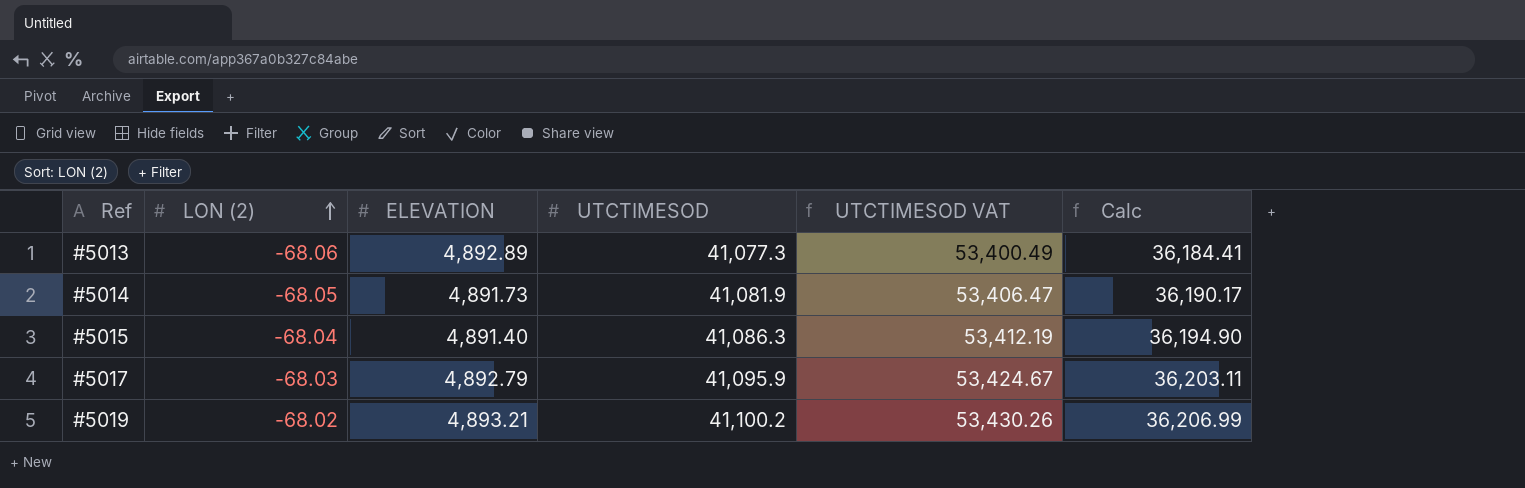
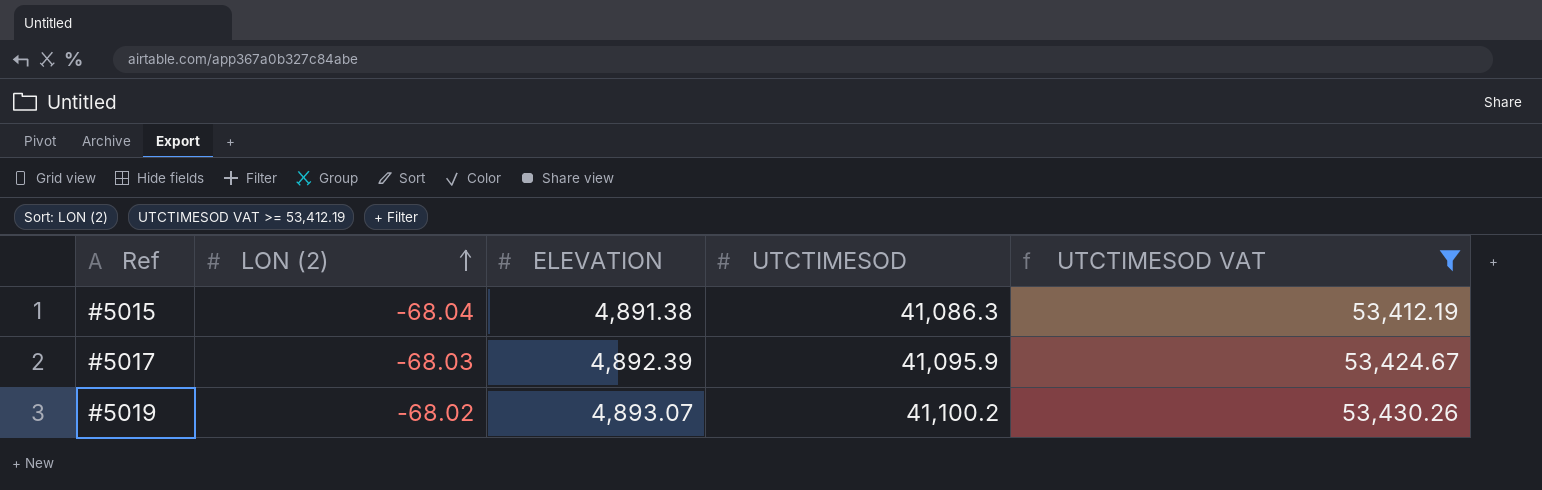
filter: none -> UTCTIMESOD VAT >= 53,412.19
column Calc | formula: [UTCTIMESOD] - [ELEVATION] -> none
#5015 | ELEVATION: 4,891.40 -> 4,891.38
#5017 | ELEVATION: 4,892.79 -> 4,892.39
#5019 | ELEVATION: 4,893.21 -> 4,893.07

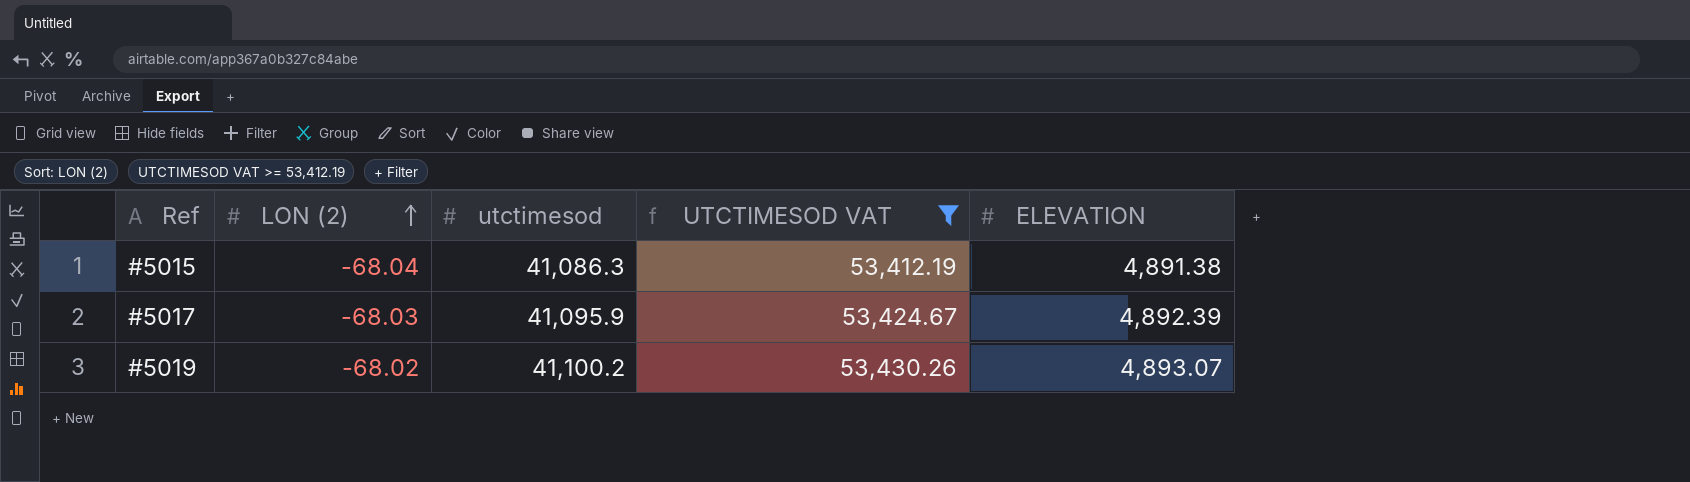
column name: UTCTIMESOD -> utctimesod
column ELEVATION | position: 3 -> 5

